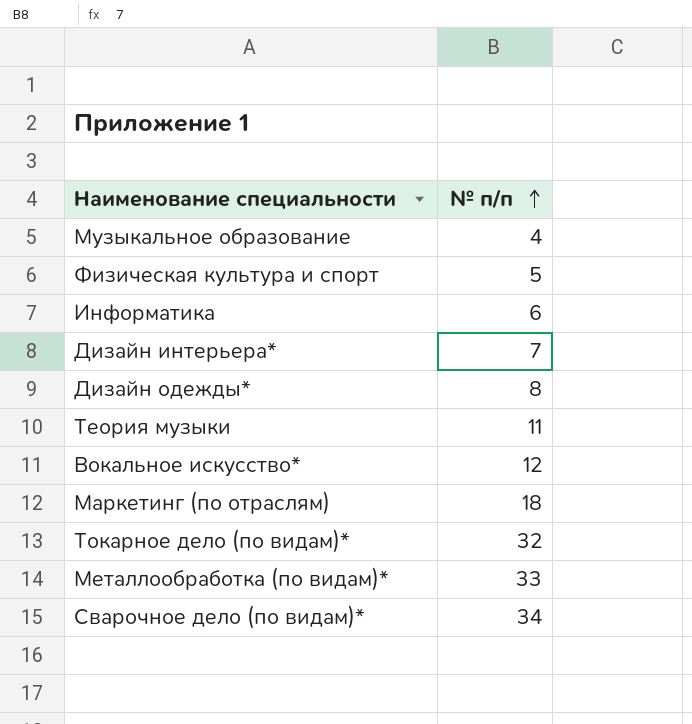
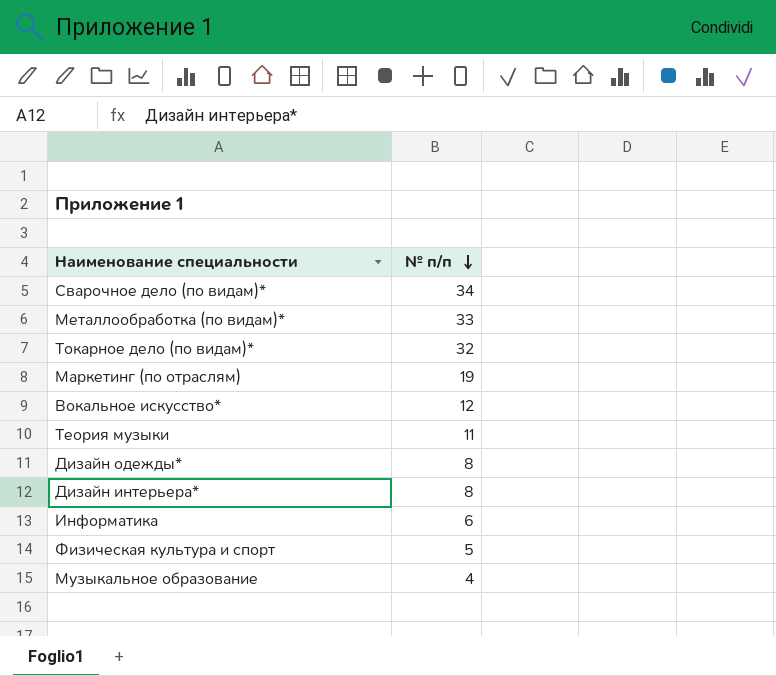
row order: № п/п ascending -> № п/п descending
Маркетинг (по отраслям) | № п/п: 18 -> 19
Дизайн интерьера* | № п/п: 7 -> 8

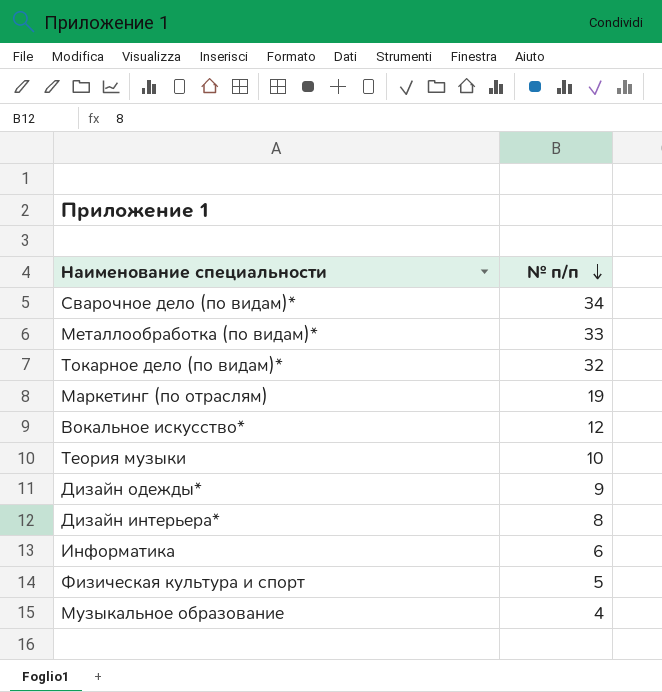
Теория музыки | № п/п: 11 -> 10
Дизайн одежды* | № п/п: 8 -> 9

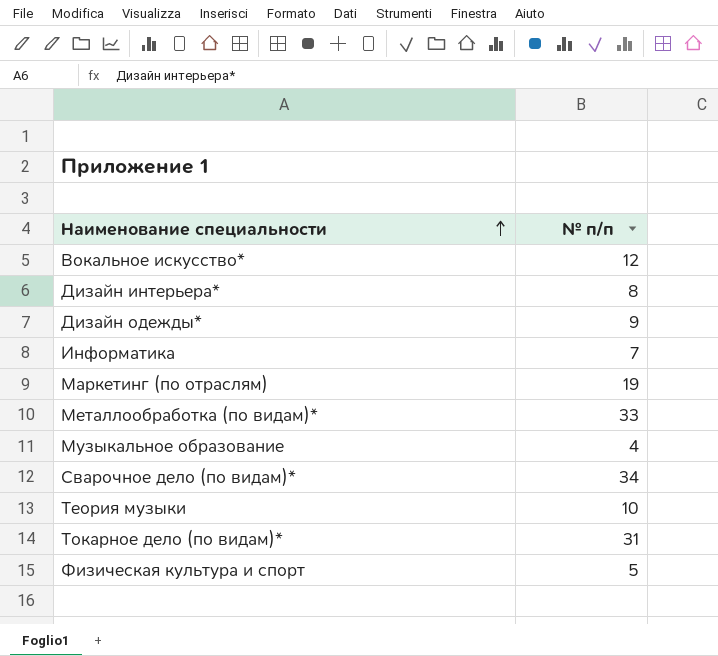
row order: № п/п descending -> Наименование специальности ascending
Информатика | № п/п: 6 -> 7
Токарное дело (по видам)* | № п/п: 32 -> 31

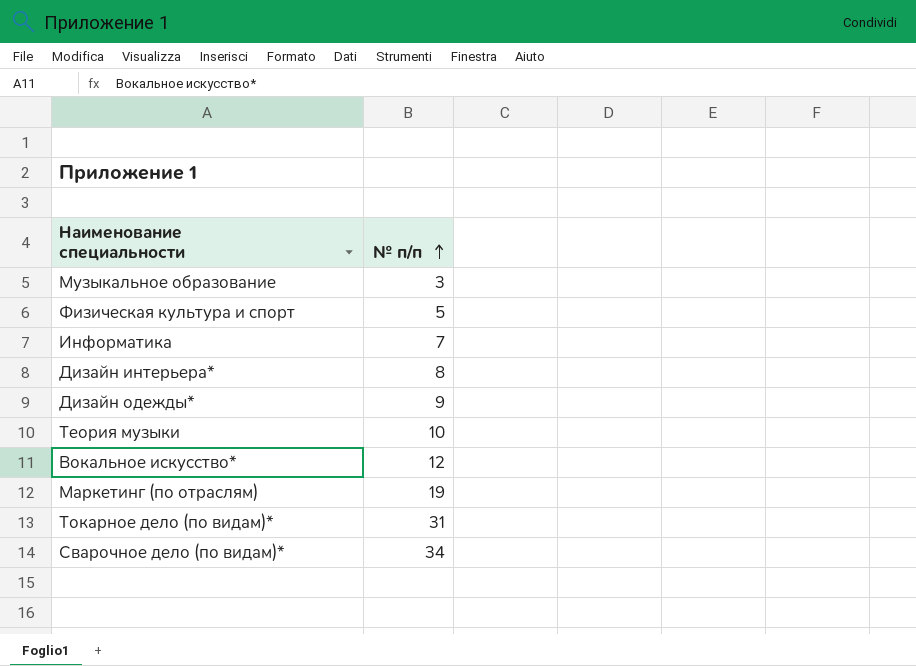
row order: Наименование специальности ascending -> № п/п ascending
row Металлообработка (по видам)*: 33 -> none
Музыкальное образование | № п/п: 4 -> 3

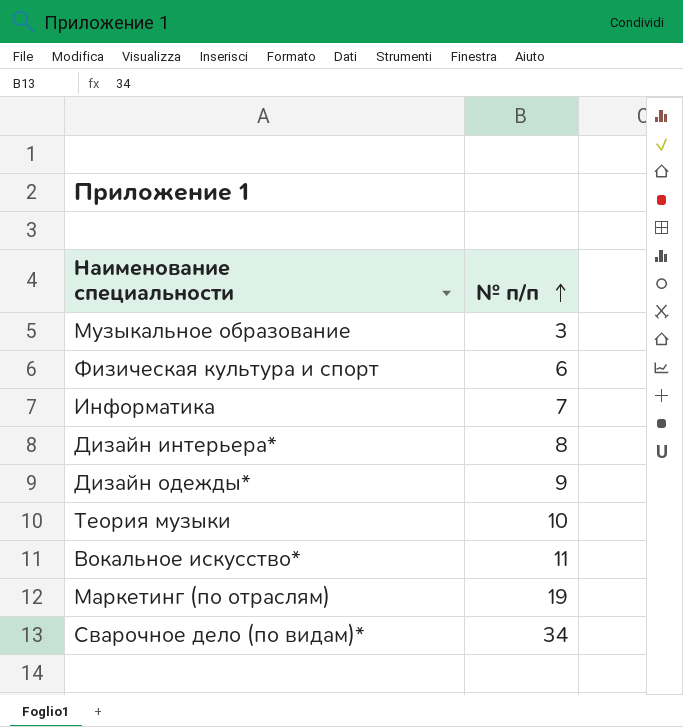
row Токарное дело (по видам)*: 31 -> none
Физическая культура и спорт | № п/п: 5 -> 6
Вокальное искусство* | № п/п: 12 -> 11

